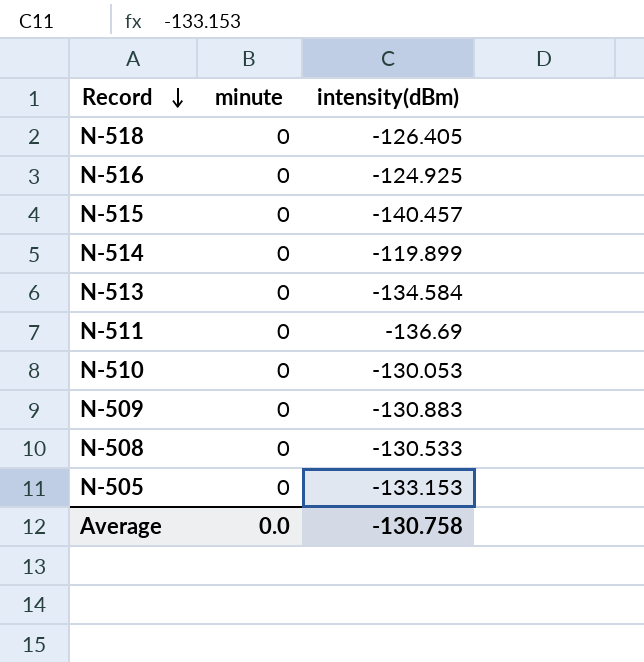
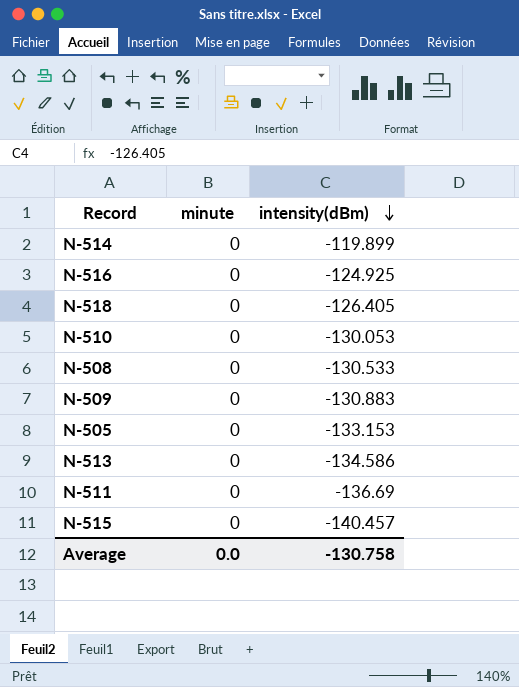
row order: Record descending -> intensity(dBm) descending
N-513 | intensity(dBm): -134.584 -> -134.586

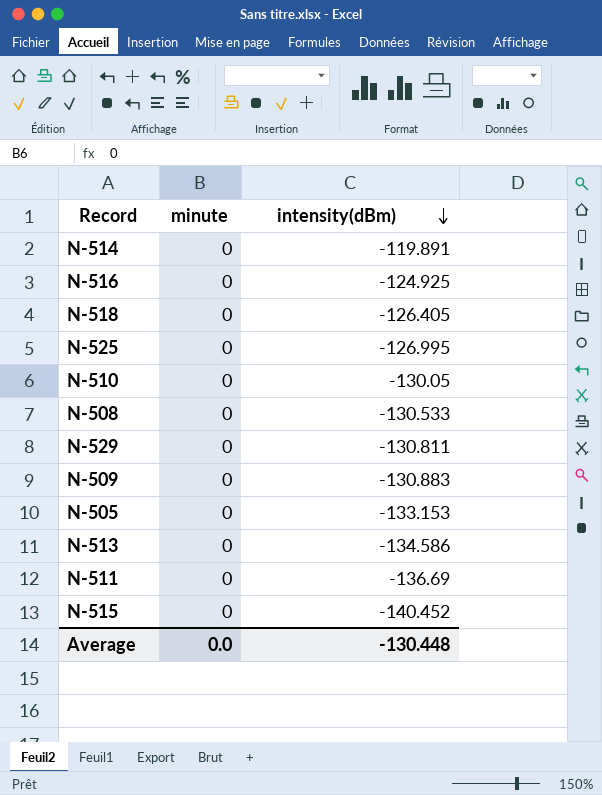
N-514 | intensity(dBm): -119.899 -> -119.891
row N-525: none -> 0 | -126.995
N-510 | intensity(dBm): -130.053 -> -130.05
row N-529: none -> 0 | -130.811
N-515 | intensity(dBm): -140.457 -> -140.452
Average | intensity(dBm): -130.758 -> -130.448

